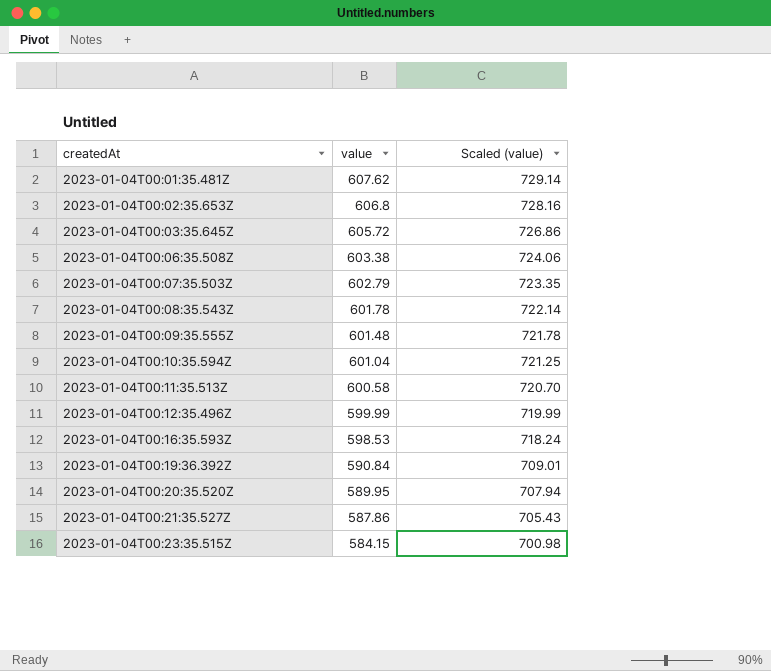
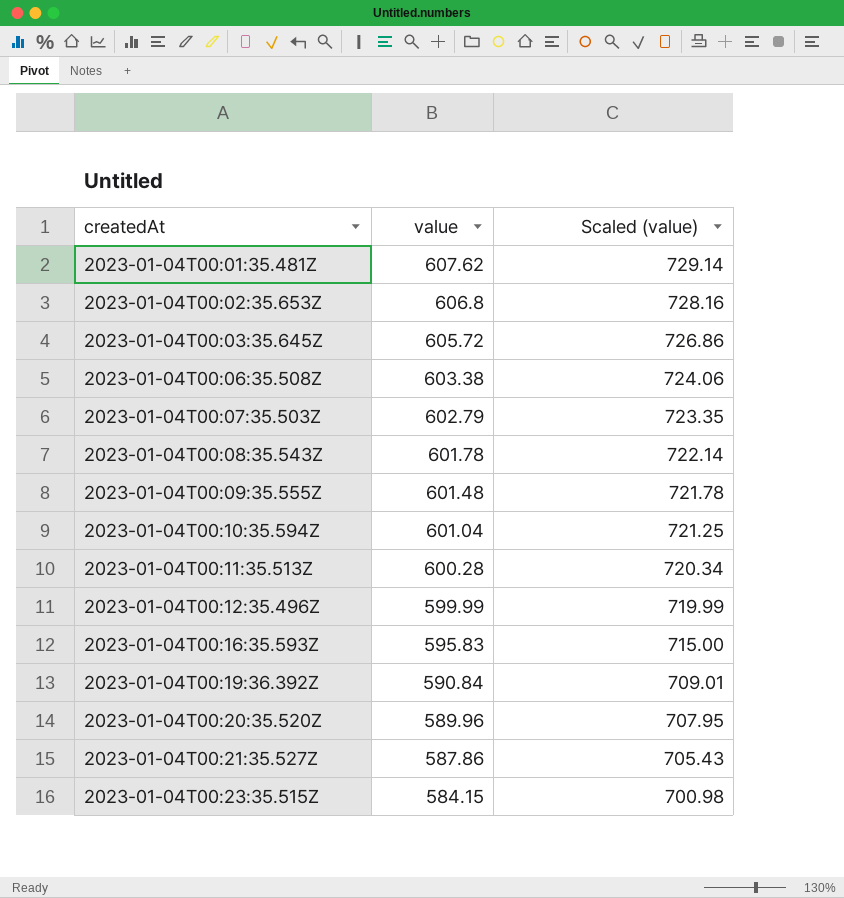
2023-01-04T00:11:35.513Z | value: 600.58 -> 600.28
2023-01-04T00:11:35.513Z | Scaled (value): 720.70 -> 720.34
2023-01-04T00:16:35.593Z | value: 598.53 -> 595.83
2023-01-04T00:16:35.593Z | Scaled (value): 718.24 -> 715.00
2023-01-04T00:20:35.520Z | value: 589.95 -> 589.96
2023-01-04T00:20:35.520Z | Scaled (value): 707.94 -> 707.95

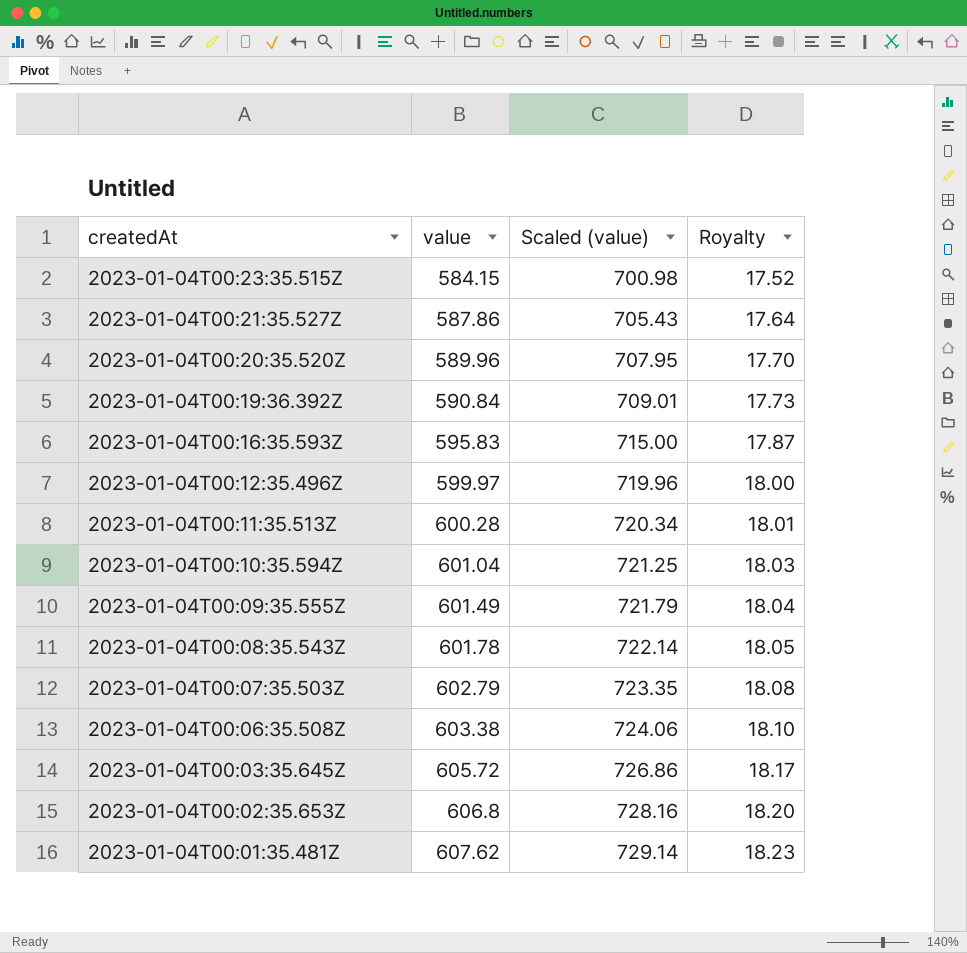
row order: createdAt ascending -> createdAt descending
column Royalty | formula: none -> [value] * 0.03
2023-01-04T00:12:35.496Z | value: 599.99 -> 599.97
2023-01-04T00:12:35.496Z | Scaled (value): 719.99 -> 719.96
2023-01-04T00:09:35.555Z | value: 601.48 -> 601.49
2023-01-04T00:09:35.555Z | Scaled (value): 721.78 -> 721.79

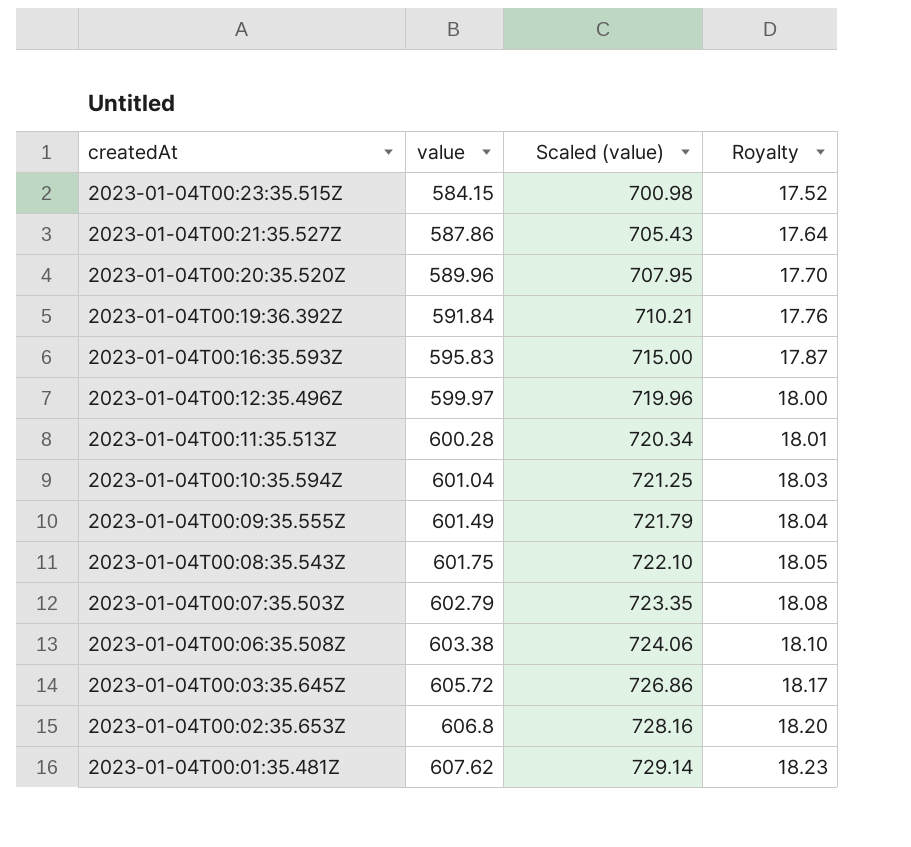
2023-01-04T00:19:36.392Z | value: 590.84 -> 591.84
2023-01-04T00:19:36.392Z | Scaled (value): 709.01 -> 710.21
2023-01-04T00:19:36.392Z | Royalty: 17.73 -> 17.76
2023-01-04T00:08:35.543Z | value: 601.78 -> 601.75
2023-01-04T00:08:35.543Z | Scaled (value): 722.14 -> 722.10

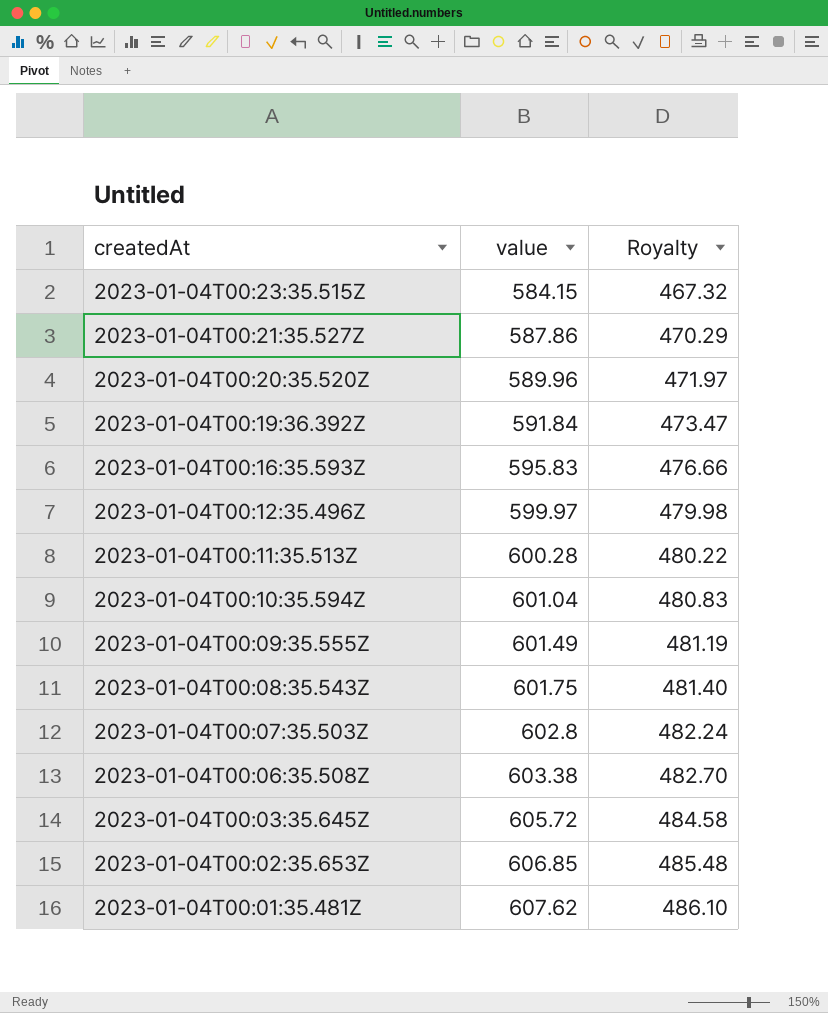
column Scaled (value) | formula: [value] * 1.2 -> none
column Royalty | formula: [value] * 0.03 -> [value] * 0.8
2023-01-04T00:07:35.503Z | value: 602.79 -> 602.8
2023-01-04T00:02:35.653Z | value: 606.8 -> 606.85

